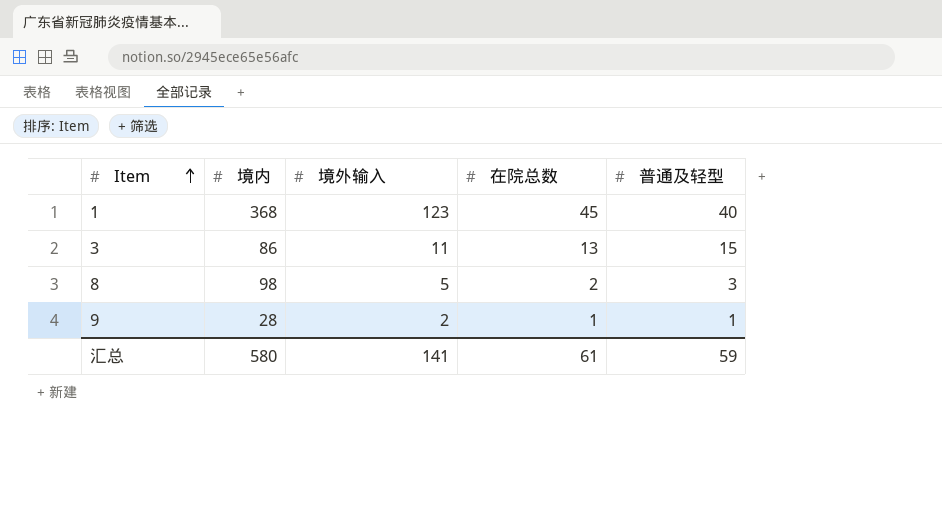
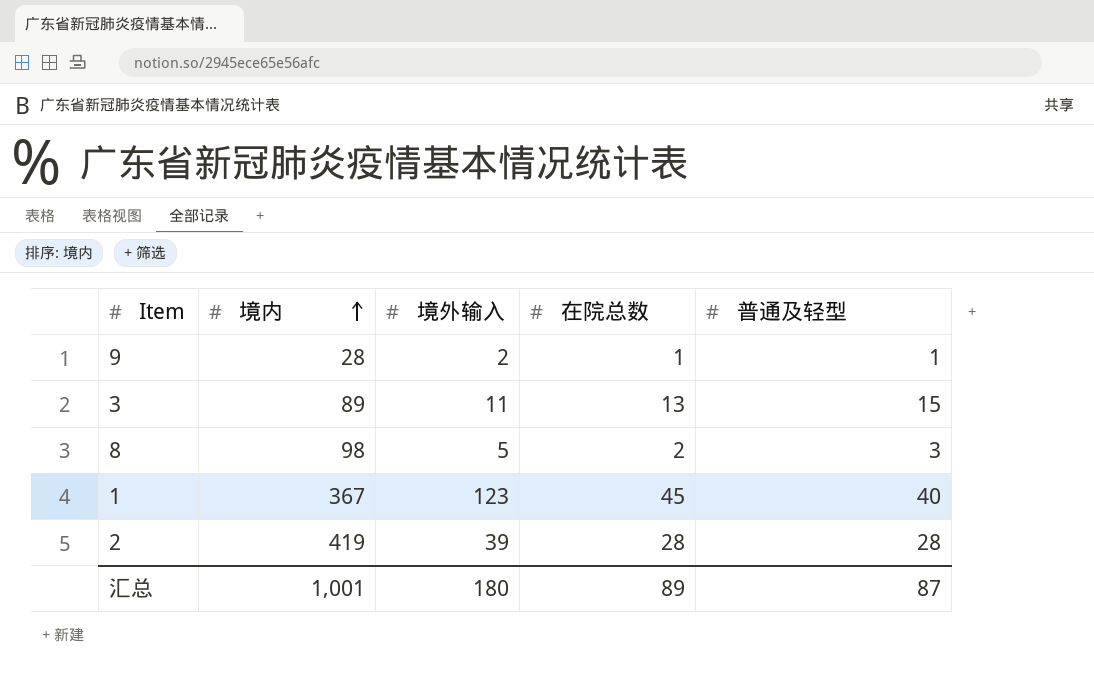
row order: Item ascending -> 境内 ascending
3 | 境内: 86 -> 89
1 | 境内: 368 -> 367
row 2: none -> 419 | 39 | 28 | 28
汇总 | 境内: 580 -> 1,001
汇总 | 境外输入: 141 -> 180
汇总 | 在院总数: 61 -> 89
汇总 | 普通及轻型: 59 -> 87

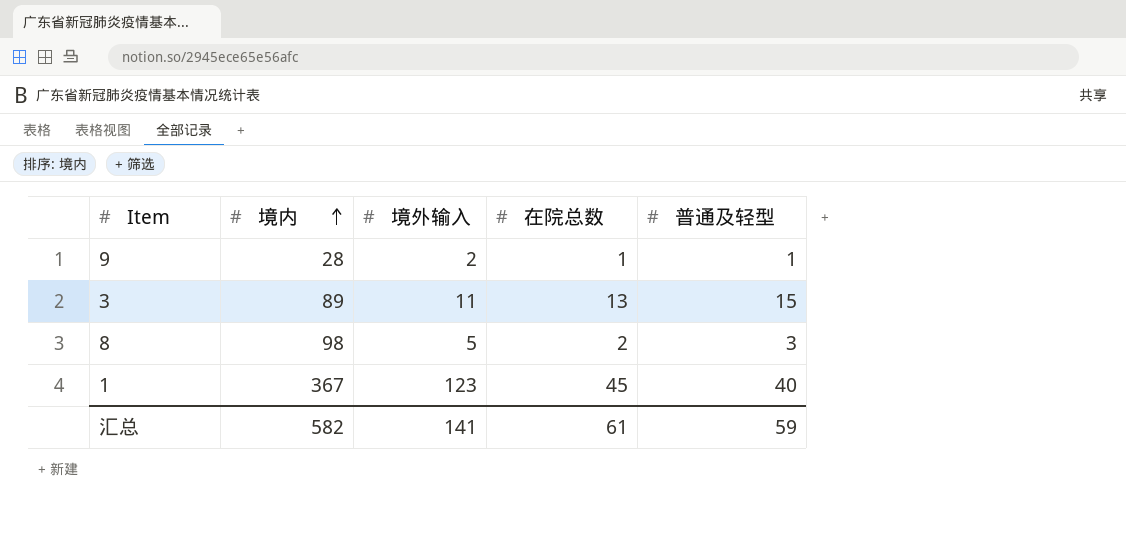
row 2: 419 | 39 | 28 | 28 -> none
汇总 | 境内: 1,001 -> 582
汇总 | 境外输入: 180 -> 141
汇总 | 在院总数: 89 -> 61
汇总 | 普通及轻型: 87 -> 59

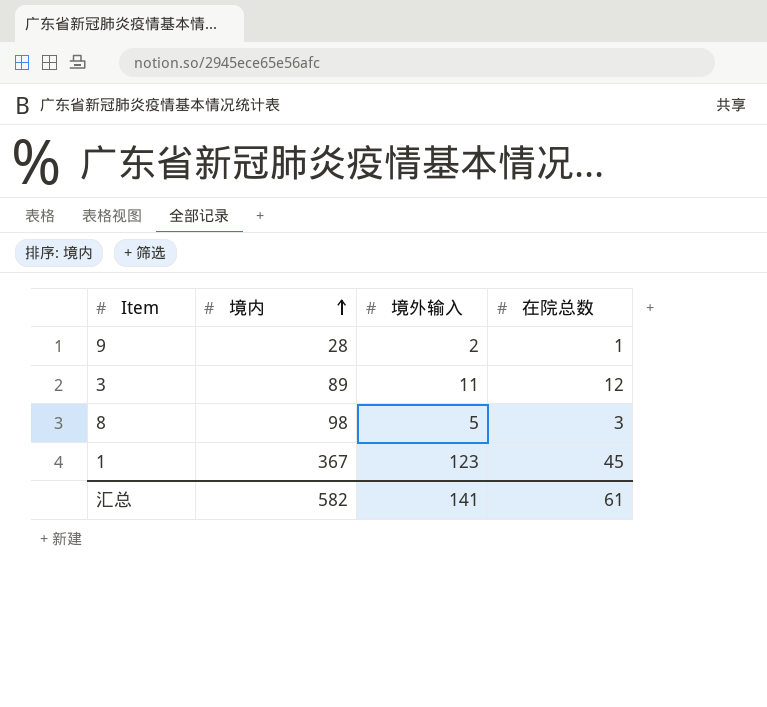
column 普通及轻型 | position: 5 -> none
3 | 在院总数: 13 -> 12
8 | 在院总数: 2 -> 3

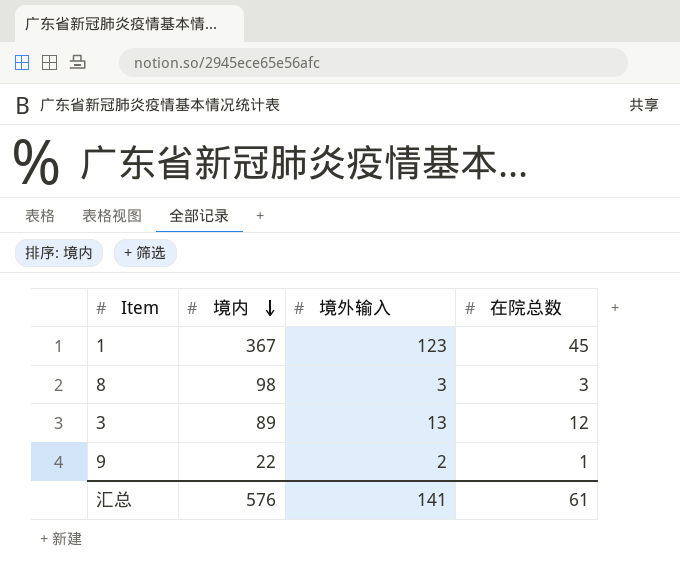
row order: 境内 ascending -> 境内 descending
8 | 境外输入: 5 -> 3
3 | 境外输入: 11 -> 13
9 | 境内: 28 -> 22
汇总 | 境内: 582 -> 576

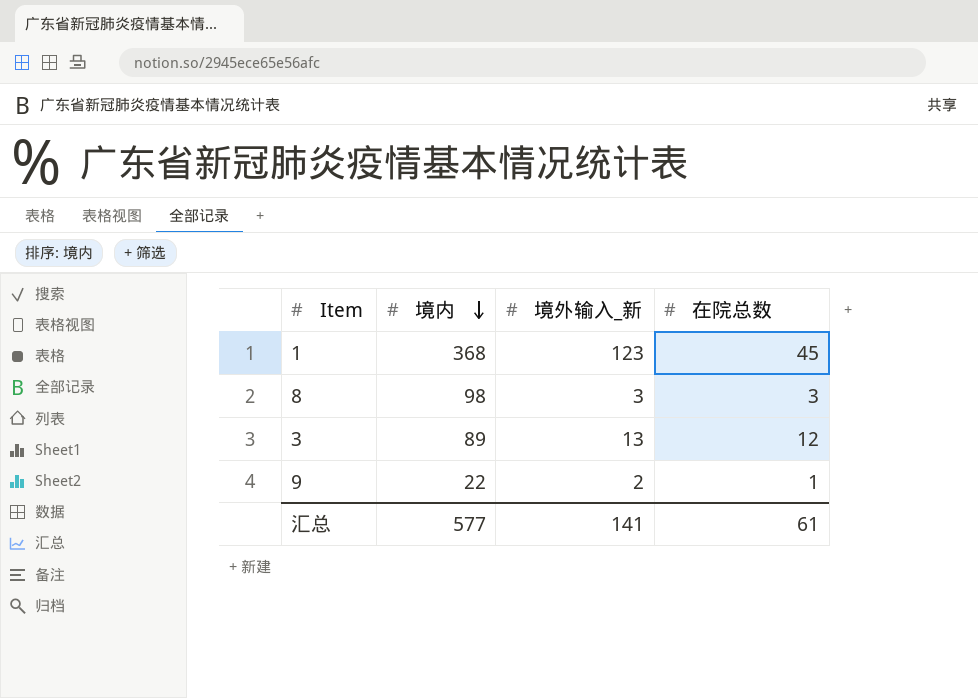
column name: 境外输入 -> 境外输入_新
1 | 境内: 367 -> 368
汇总 | 境内: 576 -> 577

